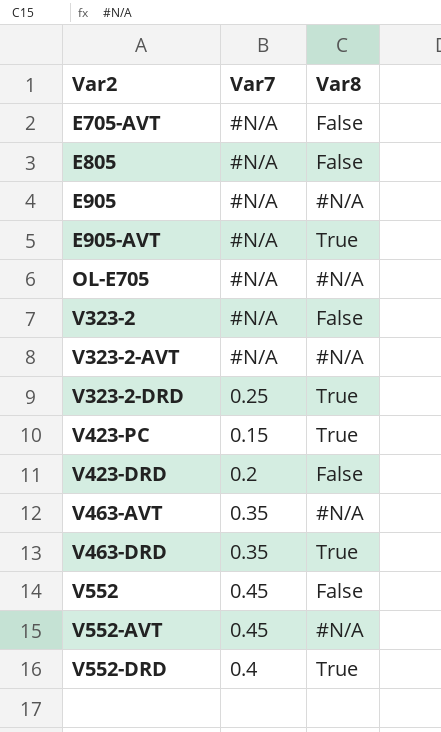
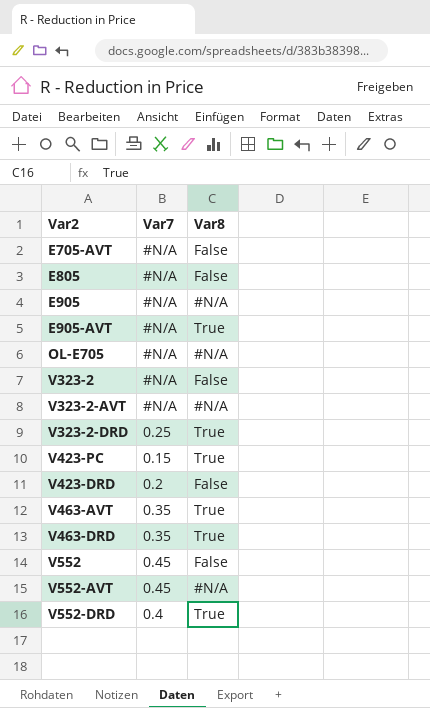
V463-AVT | Var8: #N/A -> True

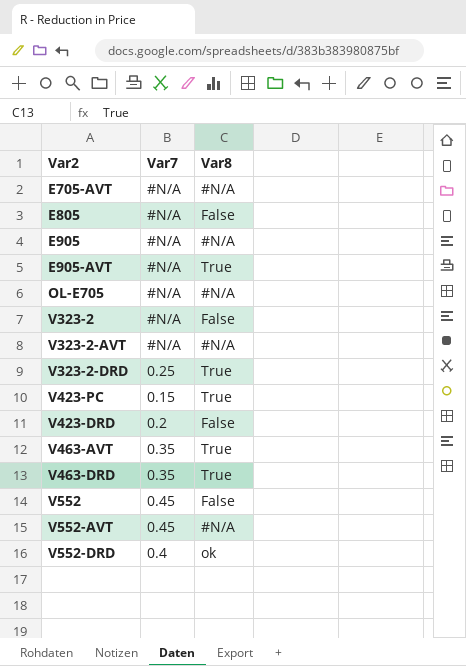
E705-AVT | Var8: False -> #N/A
V552-DRD | Var8: True -> ok

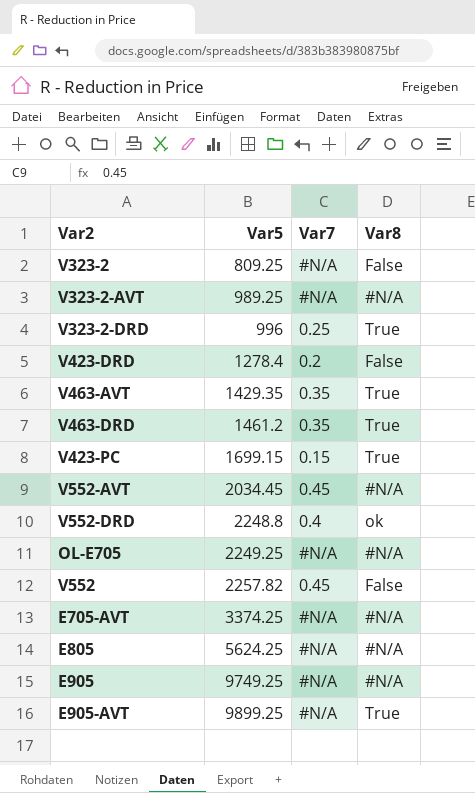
row order: none -> Var5 ascending
column Var5 | position: none -> 2
E805 | Var8: False -> #N/A

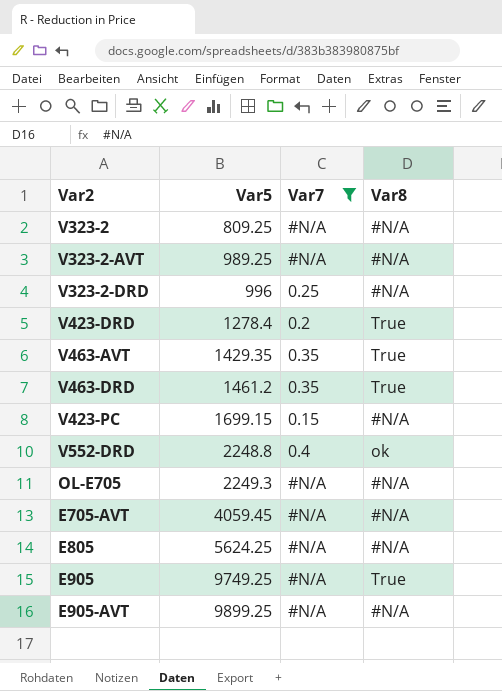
filter: none -> Var7 != 0.45
V323-2 | Var8: False -> #N/A
V323-2-DRD | Var8: True -> #N/A
V423-DRD | Var8: False -> True
V423-PC | Var8: True -> #N/A
OL-E705 | Var5: 2249.25 -> 2249.3
E705-AVT | Var5: 3374.25 -> 4059.45
E905 | Var8: #N/A -> True
E905-AVT | Var8: True -> #N/A

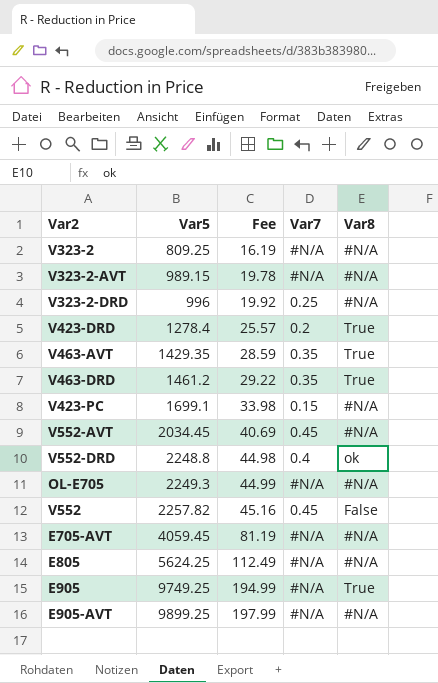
filter: Var7 != 0.45 -> none
column Fee | formula: none -> [Var5] * 0.02
V323-2-AVT | Var5: 989.25 -> 989.15
V423-PC | Var5: 1699.15 -> 1699.1

